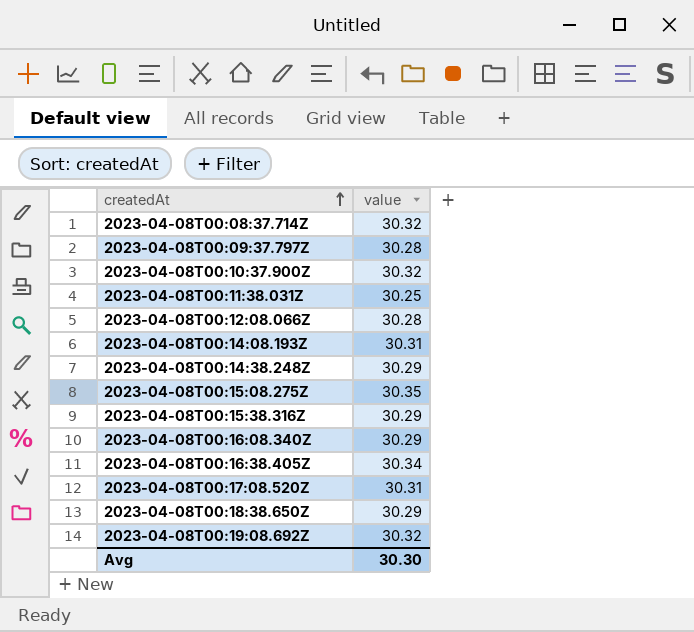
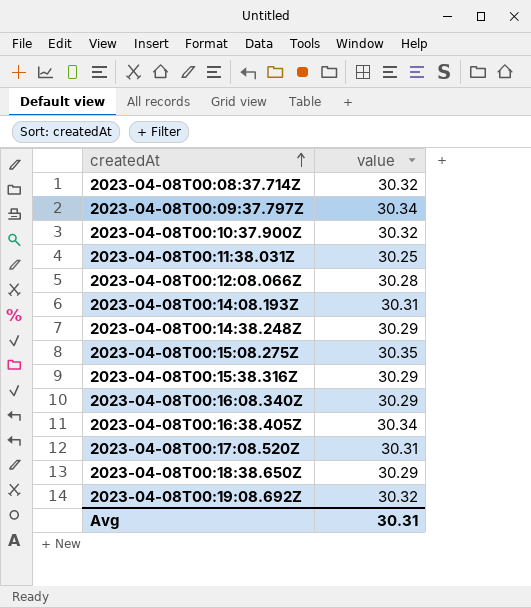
2023-04-08T00:09:37.797Z | value: 30.28 -> 30.34
Avg | value: 30.30 -> 30.31

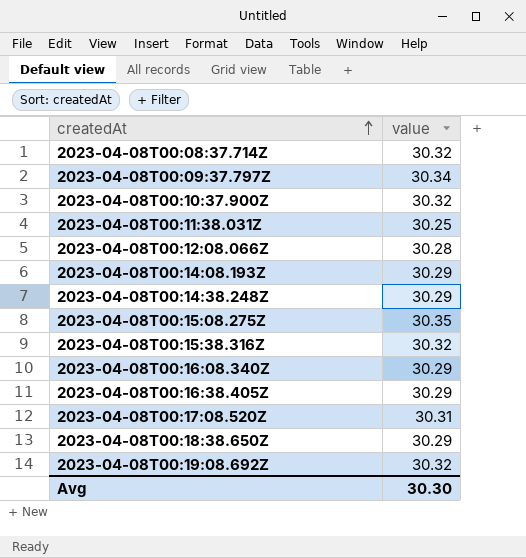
2023-04-08T00:14:08.193Z | value: 30.31 -> 30.29
2023-04-08T00:15:38.316Z | value: 30.29 -> 30.32
2023-04-08T00:16:38.405Z | value: 30.34 -> 30.29
Avg | value: 30.31 -> 30.30

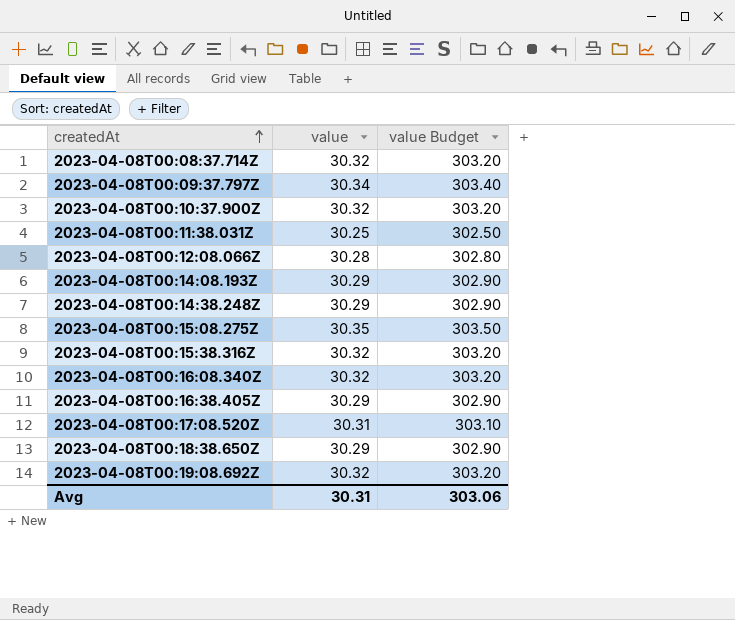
column value Budget | formula: none -> [value] * 10
2023-04-08T00:16:08.340Z | value: 30.29 -> 30.32
Avg | value: 30.30 -> 30.31

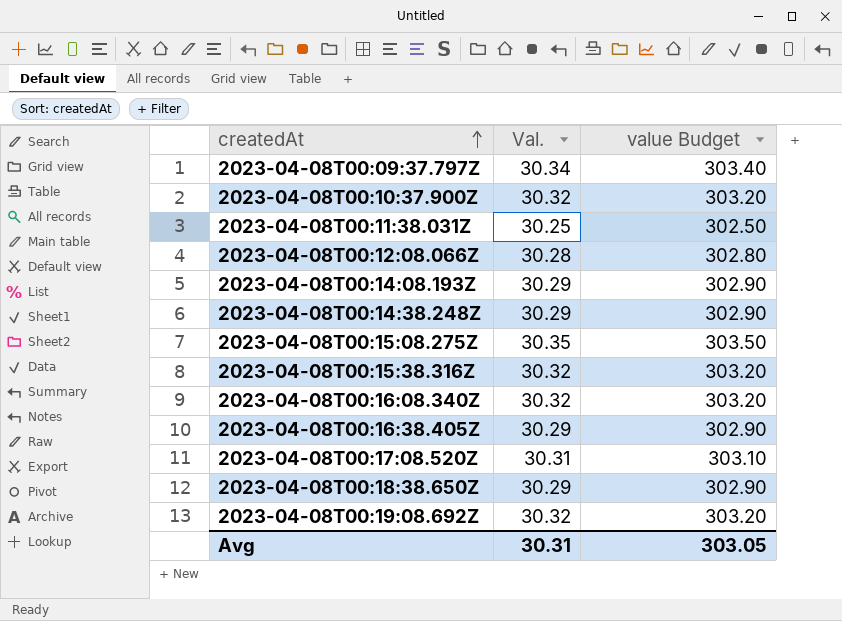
column name: value -> Val.
row 2023-04-08T00:08:37.714Z: 30.32 | 303.20 -> none
Avg | value Budget: 303.06 -> 303.05

